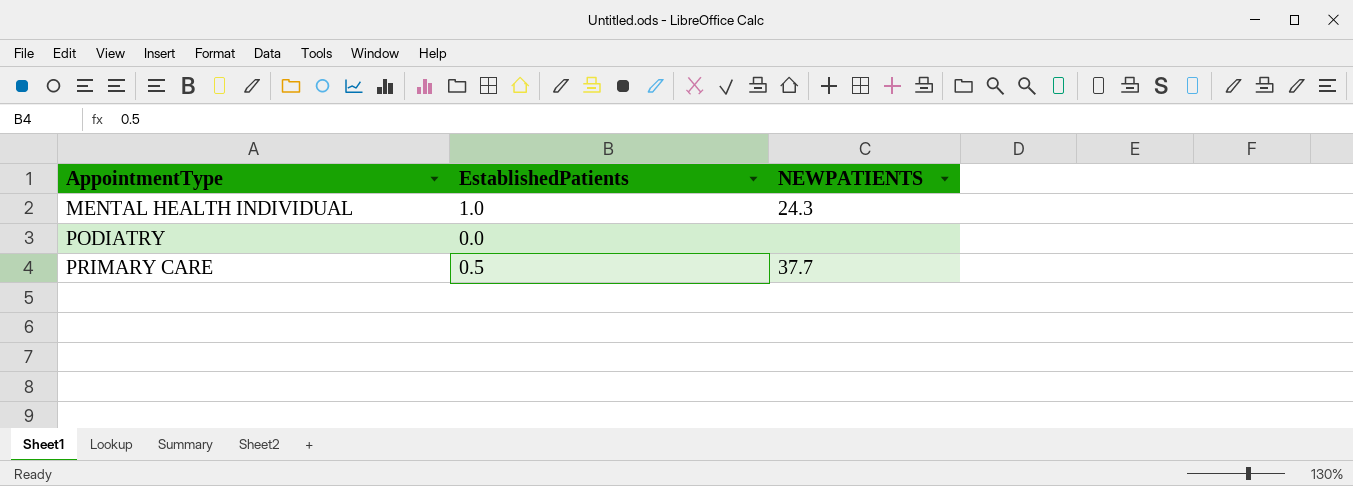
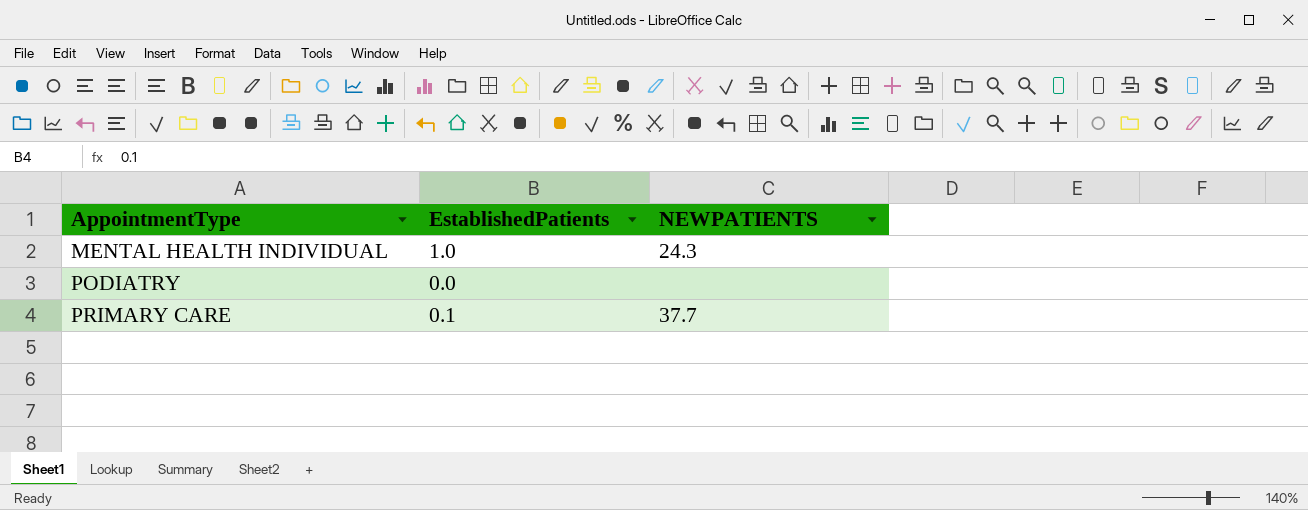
PRIMARY CARE | EstablishedPatients: 0.5 -> 0.1

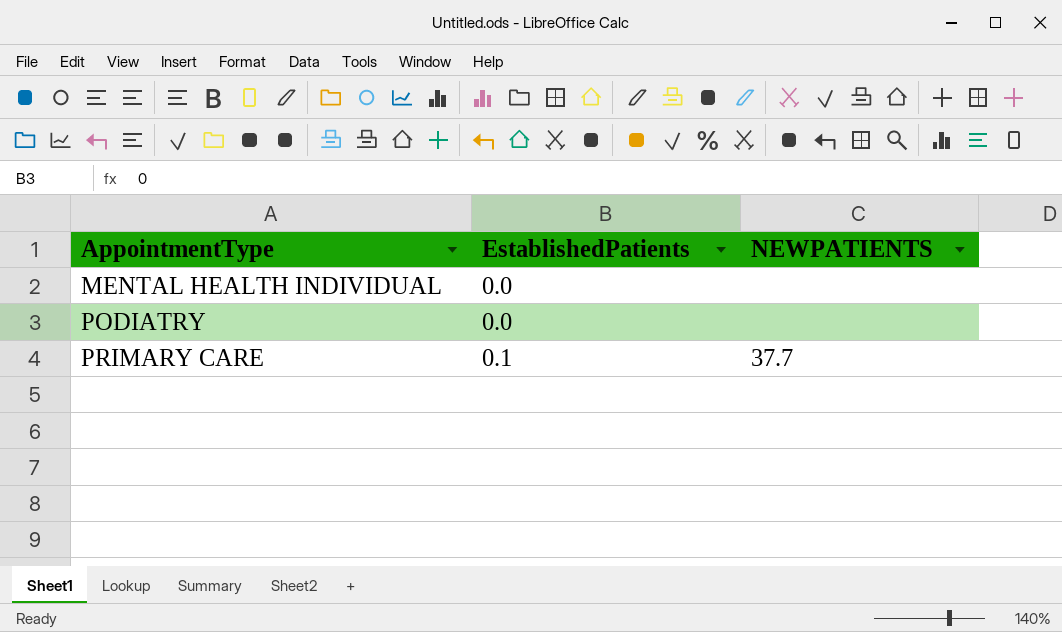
MENTAL HEALTH INDIVIDUAL | EstablishedPatients: 1.0 -> 0.0
MENTAL HEALTH INDIVIDUAL | NEWPATIENTS: 24.3 -> none

